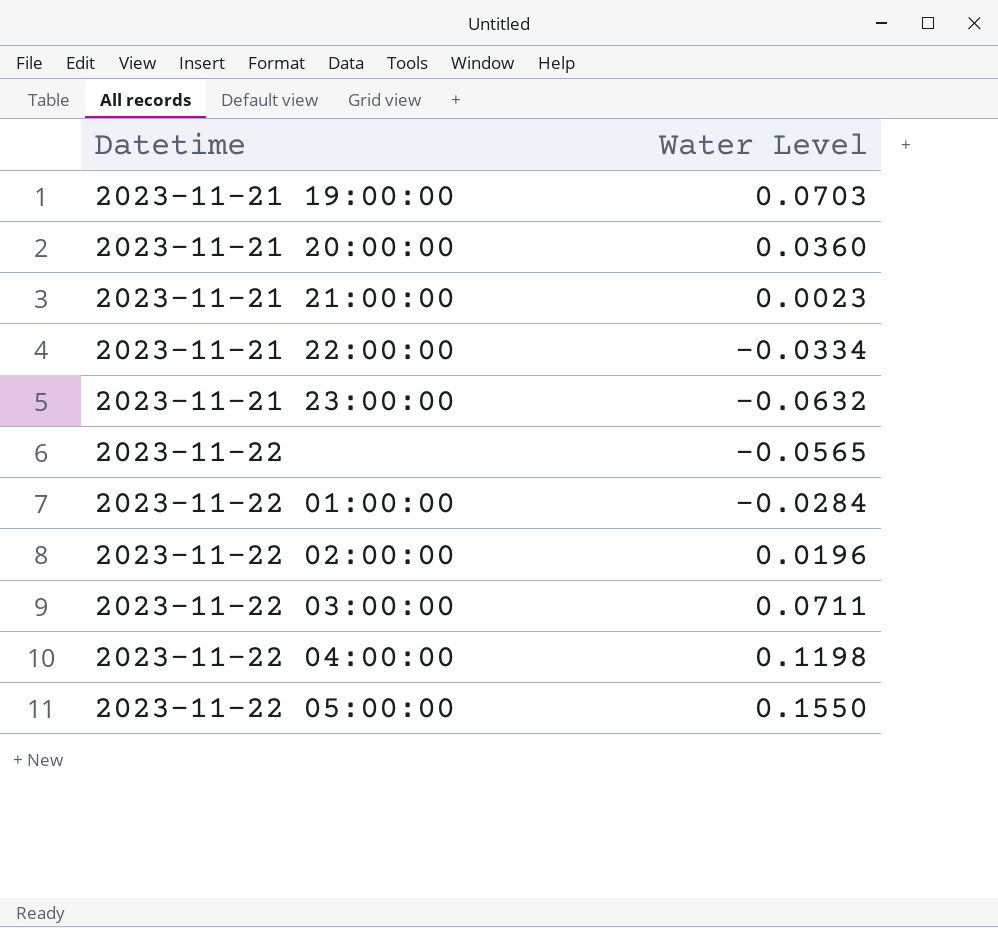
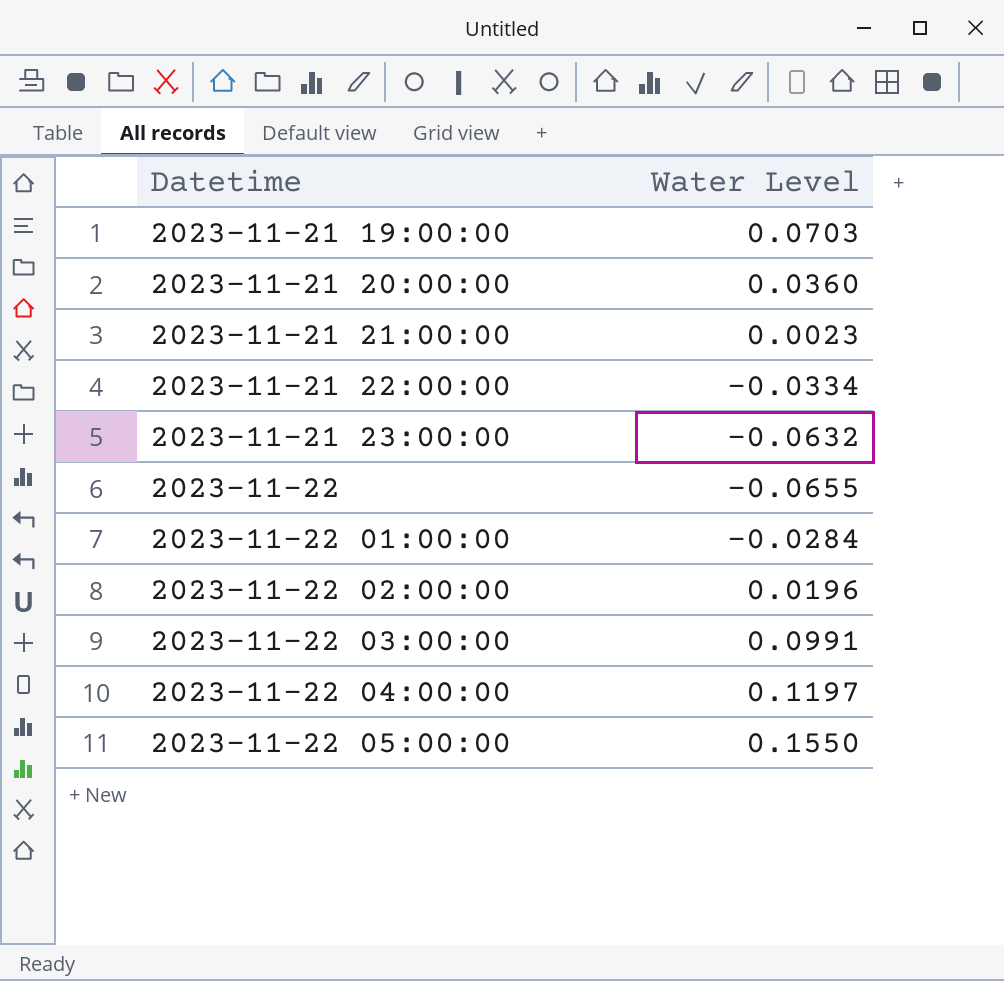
2023-11-22 | Water Level: -0.0565 -> -0.0655
2023-11-22 03:00:00 | Water Level: 0.0711 -> 0.0991
2023-11-22 04:00:00 | Water Level: 0.1198 -> 0.1197

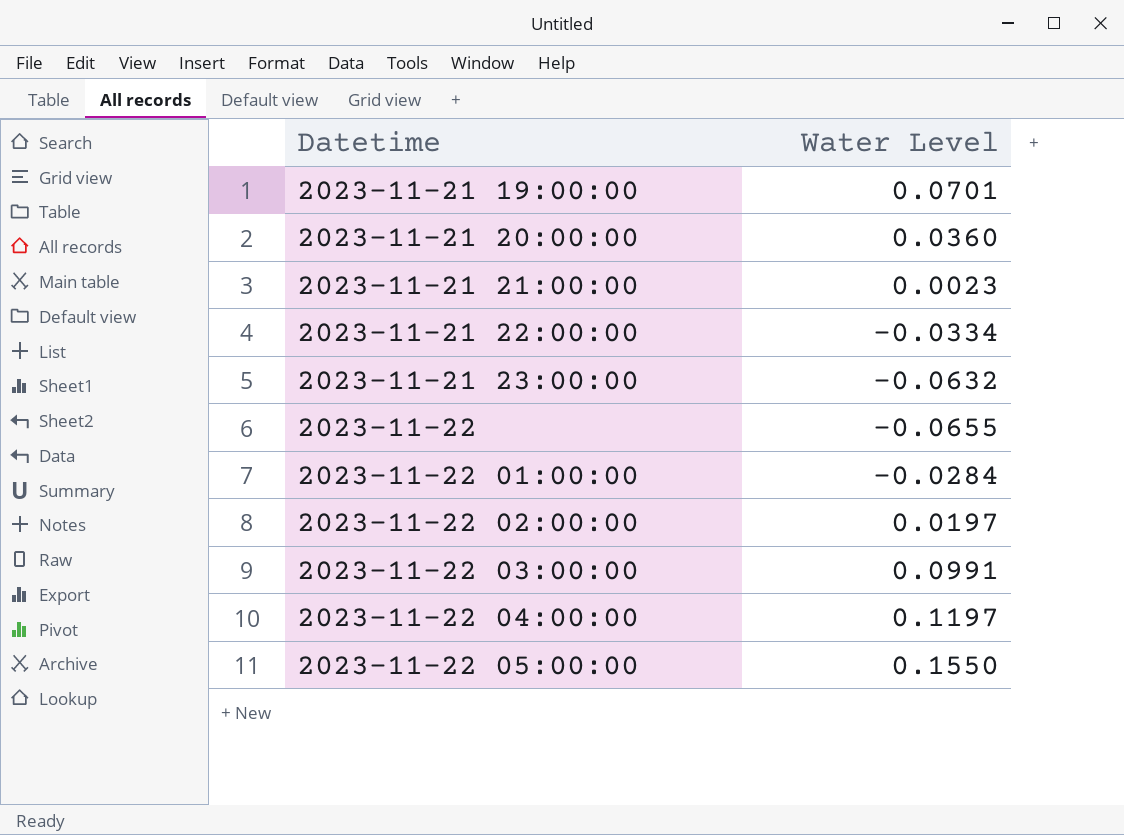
2023-11-21 19:00:00 | Water Level: 0.0703 -> 0.0701
2023-11-22 02:00:00 | Water Level: 0.0196 -> 0.0197

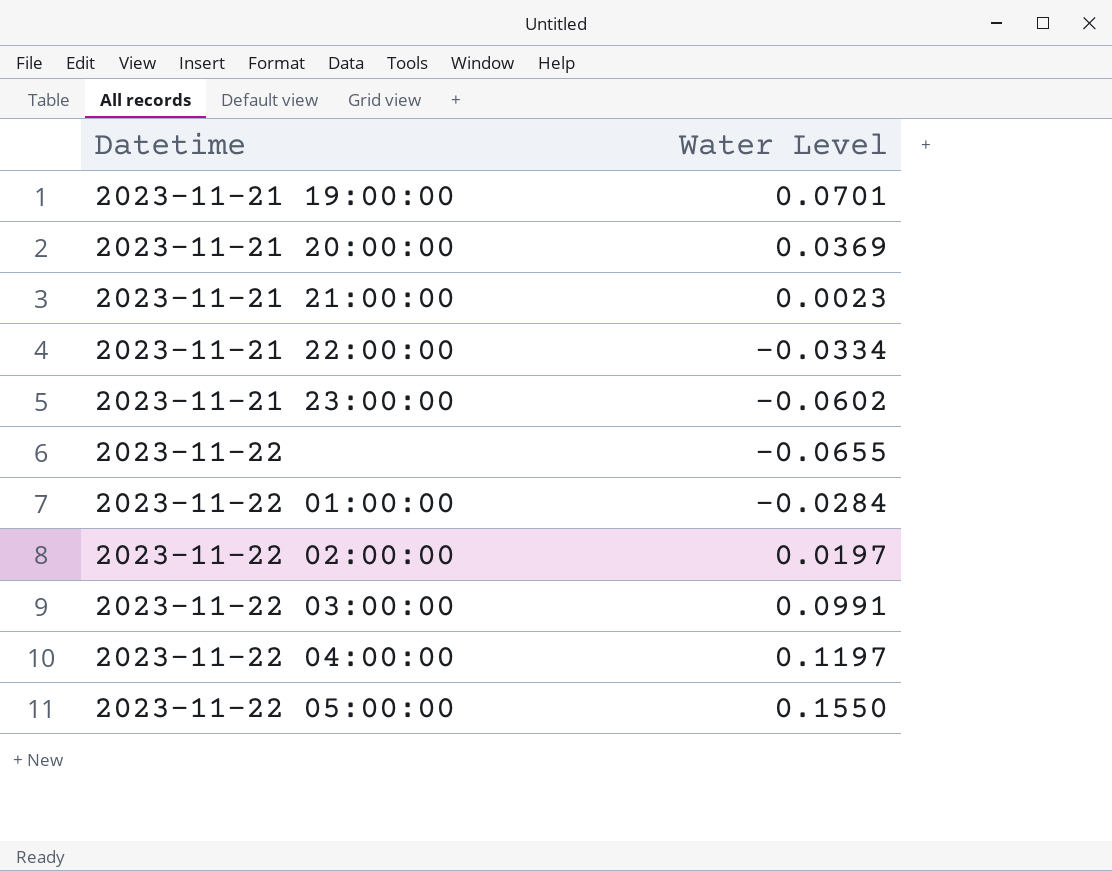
2023-11-21 20:00:00 | Water Level: 0.0360 -> 0.0369
2023-11-21 23:00:00 | Water Level: -0.0632 -> -0.0602

